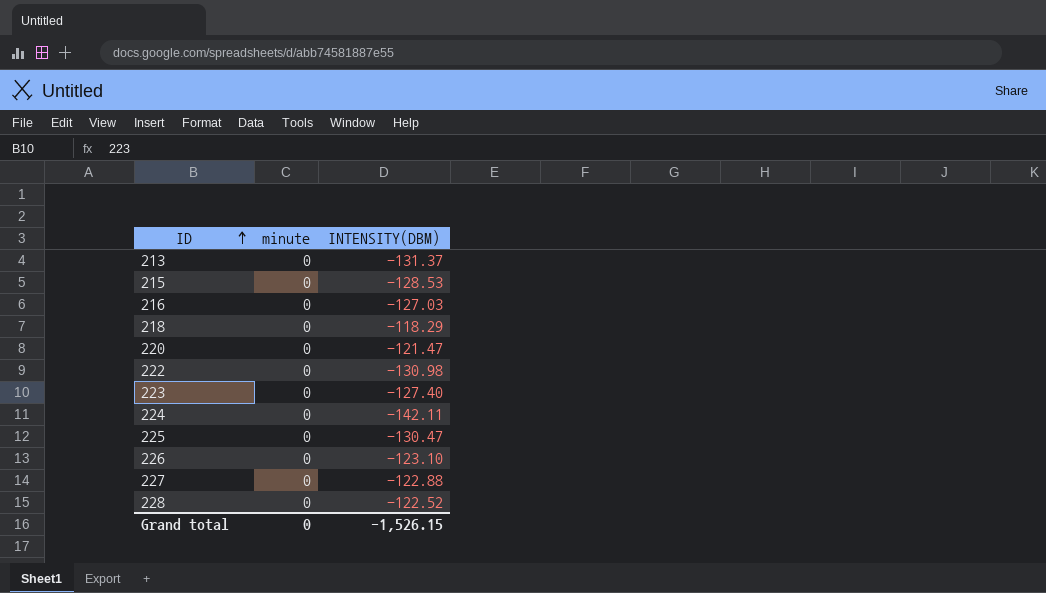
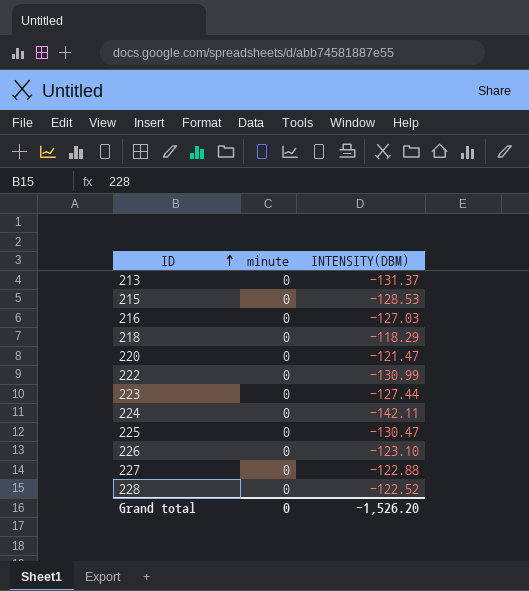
222 | INTENSITY(DBM): -130.98 -> -130.99
223 | INTENSITY(DBM): -127.40 -> -127.44
Grand total | INTENSITY(DBM): -1,526.15 -> -1,526.20

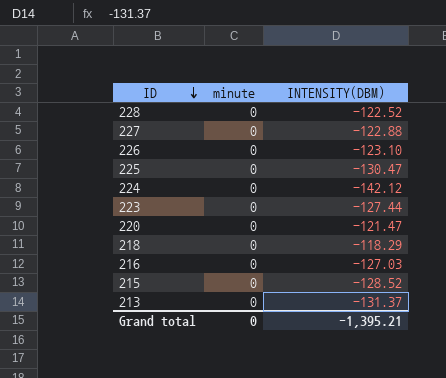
row order: ID ascending -> ID descending
row 222: 0 | -130.99 -> none
224 | INTENSITY(DBM): -142.11 -> -142.12
215 | INTENSITY(DBM): -128.53 -> -128.52
Grand total | INTENSITY(DBM): -1,526.20 -> -1,395.21

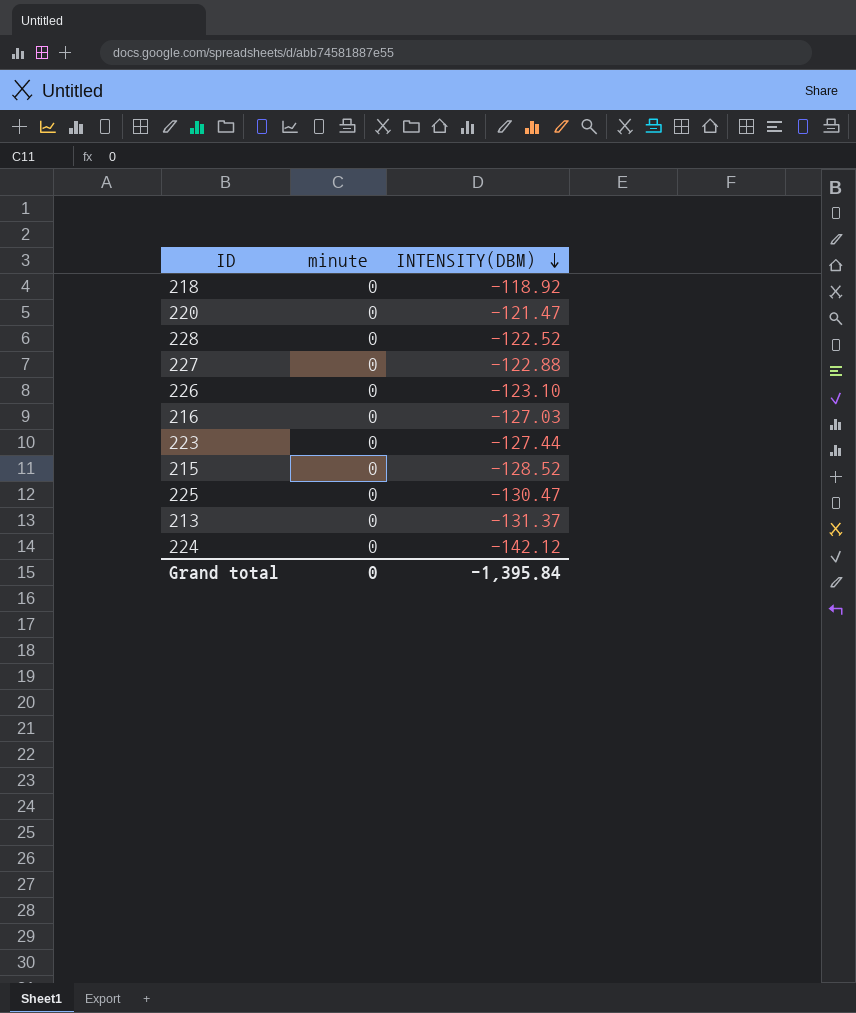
row order: ID descending -> INTENSITY(DBM) descending
218 | INTENSITY(DBM): -118.29 -> -118.92
Grand total | INTENSITY(DBM): -1,395.21 -> -1,395.84

